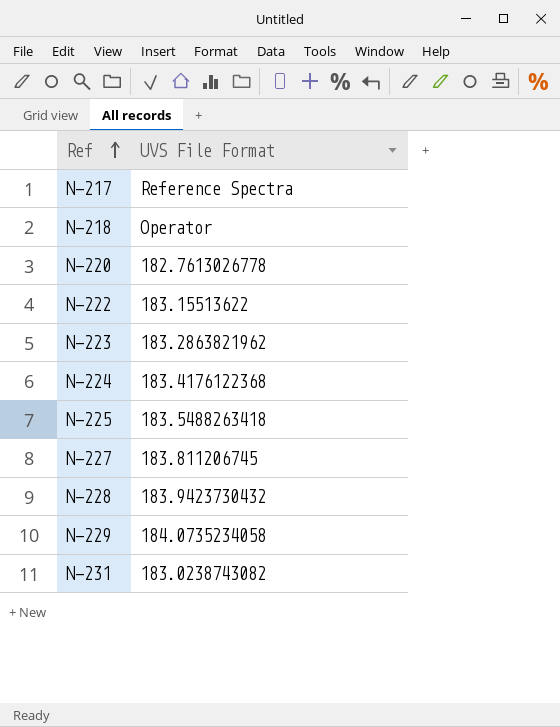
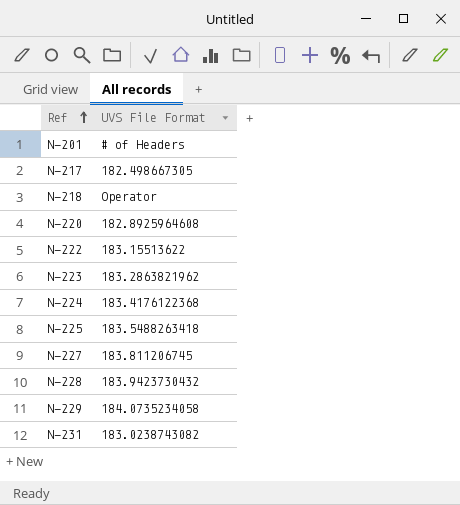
row N-201: none -> # of Headers
N-217 | UVS File Format: Reference Spectra -> 182.498667305
N-220 | UVS File Format: 182.7613026778 -> 182.8925964608

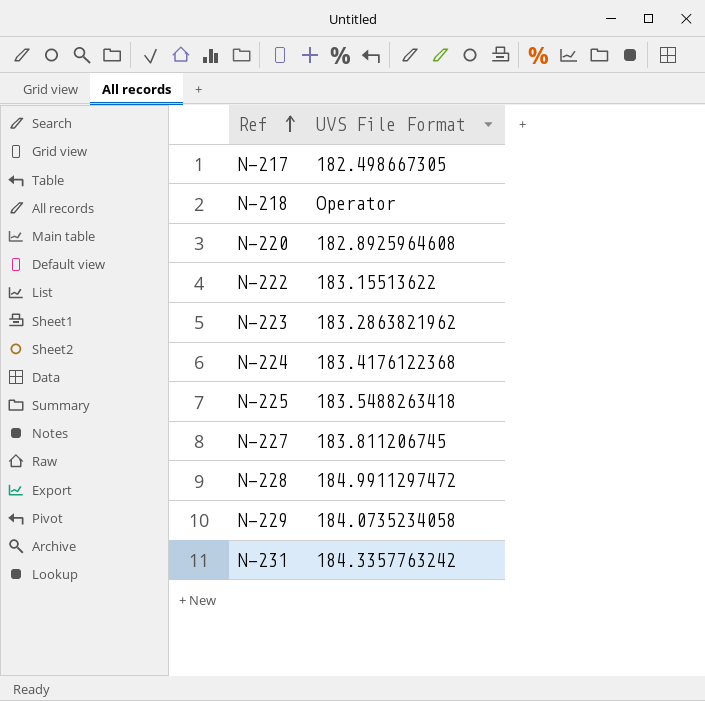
row N-201: # of Headers -> none
N-228 | UVS File Format: 183.9423730432 -> 184.9911297472
N-231 | UVS File Format: 183.0238743082 -> 184.3357763242

